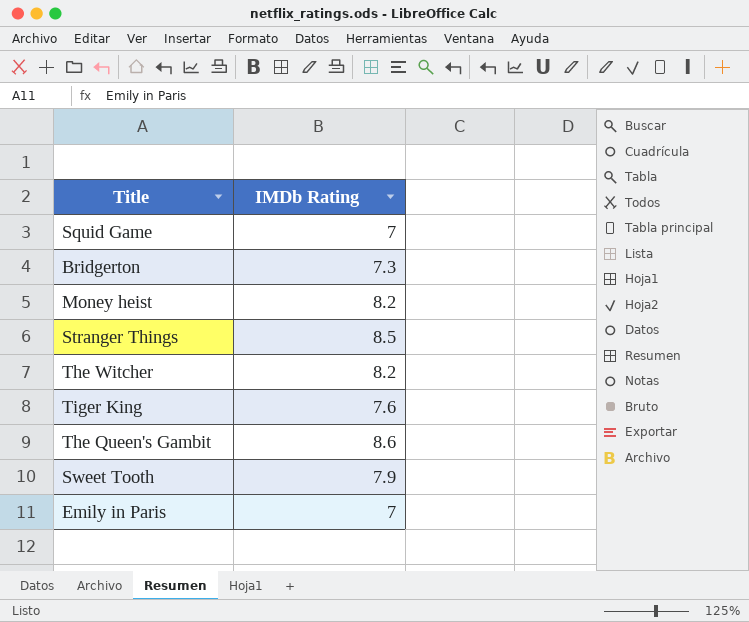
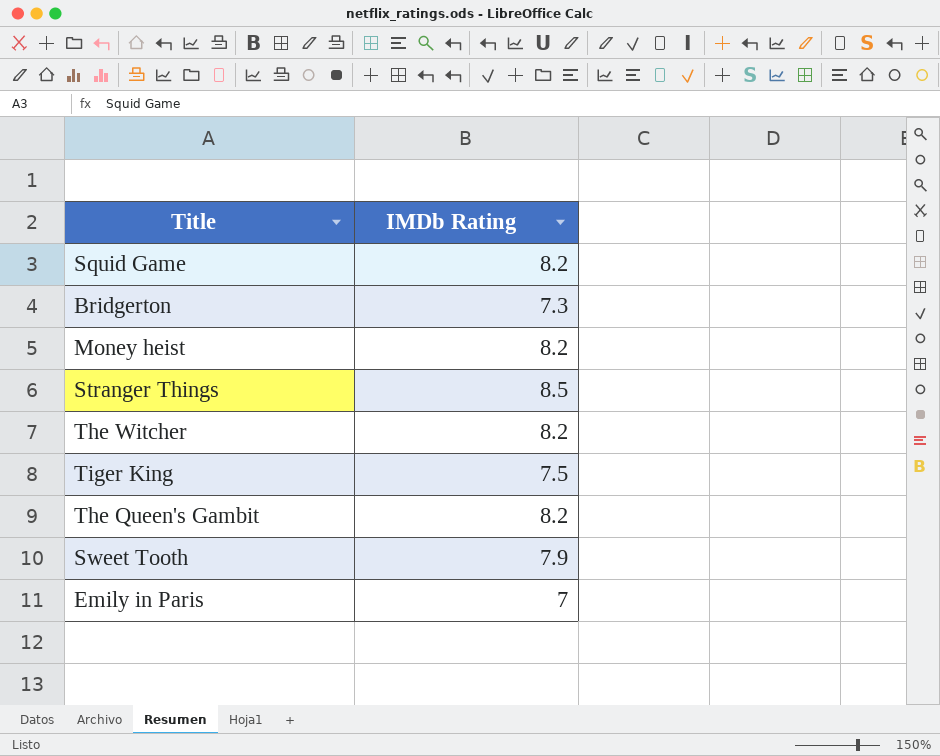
Squid Game | IMDb Rating: 7 -> 8.2
Tiger King | IMDb Rating: 7.6 -> 7.5
The Queen's Gambit | IMDb Rating: 8.6 -> 8.2

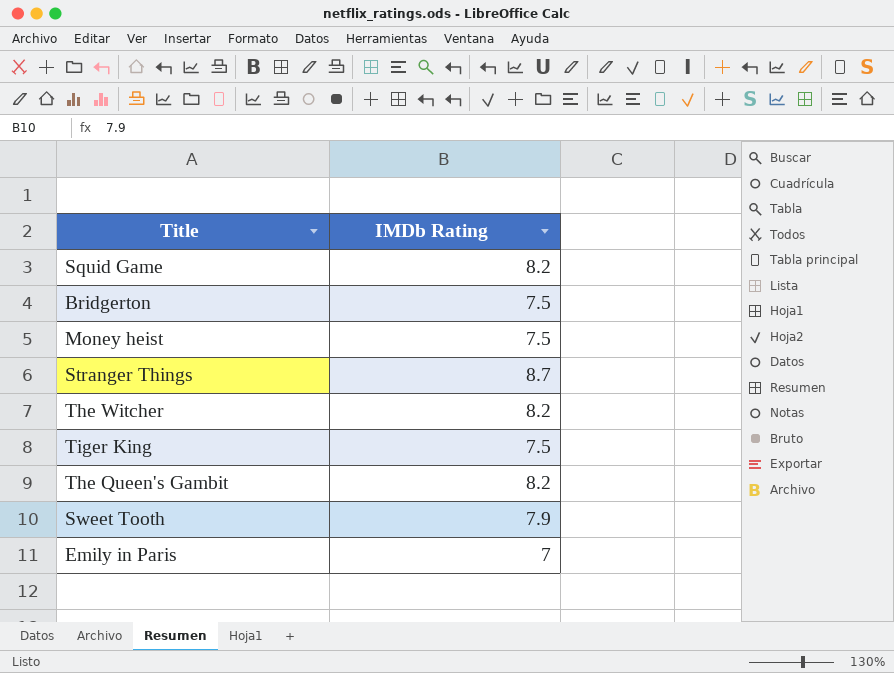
Bridgerton | IMDb Rating: 7.3 -> 7.5
Money heist | IMDb Rating: 8.2 -> 7.5
Stranger Things | IMDb Rating: 8.5 -> 8.7

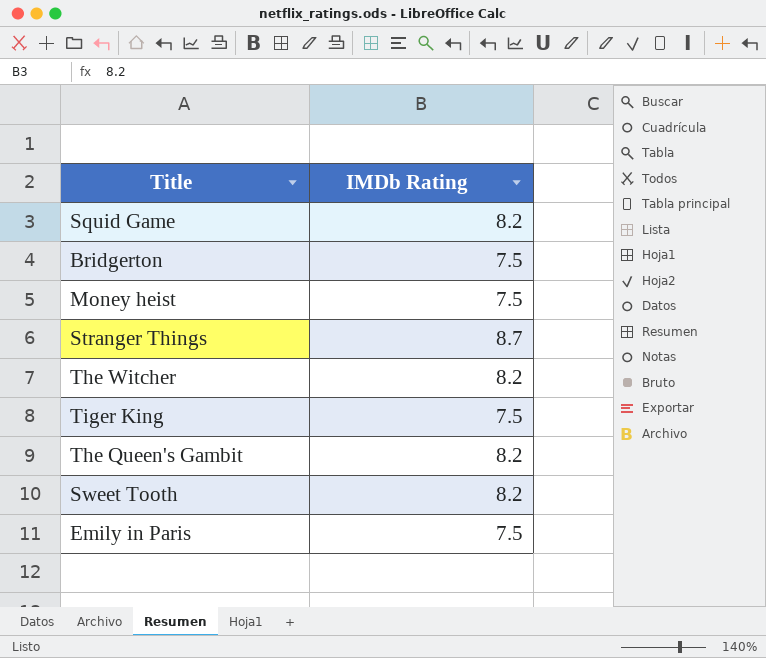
Sweet Tooth | IMDb Rating: 7.9 -> 8.2
Emily in Paris | IMDb Rating: 7 -> 7.5

